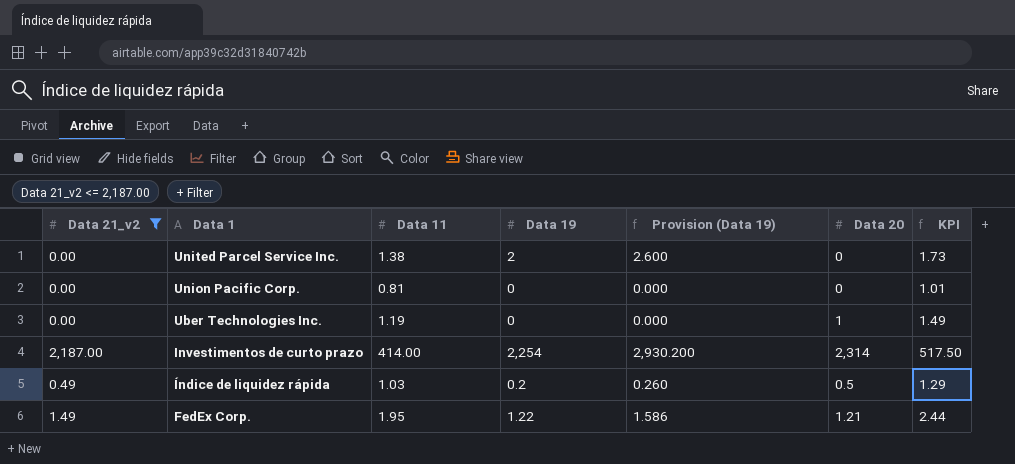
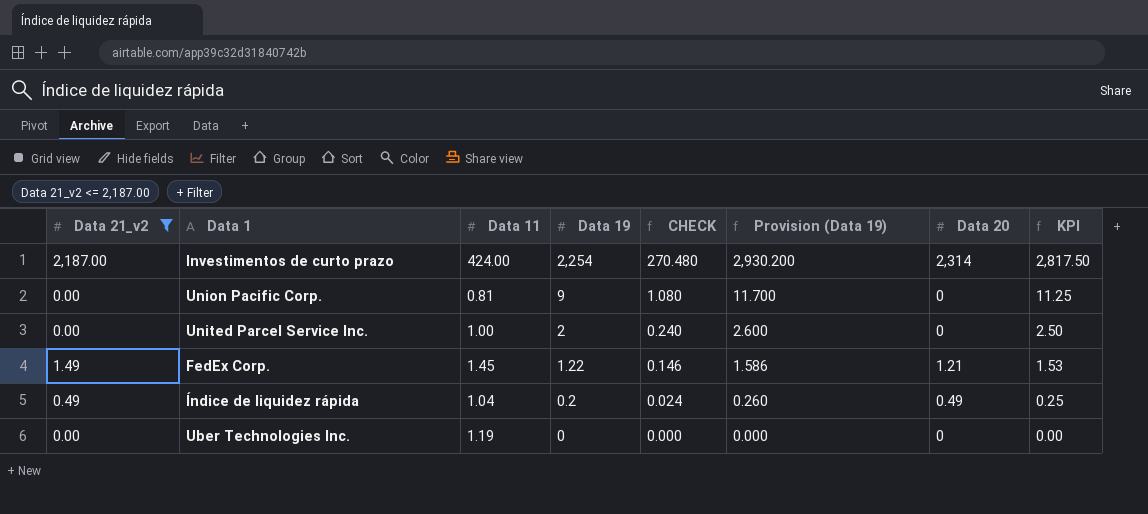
row order: Data 1 descending -> Data 19 descending
column CHECK | formula: none -> [Data 19] * 0.12
column KPI | formula: [Data 11] * 1.25 -> [Data 19] * 1.25
Investimentos de curto prazo | Data 11: 414.00 -> 424.00
Union Pacific Corp. | Data 19: 0 -> 9
Union Pacific Corp. | Provision (Data 19): 0.000 -> 11.700
United Parcel Service Inc. | Data 11: 1.38 -> 1.00
FedEx Corp. | Data 11: 1.95 -> 1.45
Índice de liquidez rápida | Data 11: 1.03 -> 1.04
Índice de liquidez rápida | Data 20: 0.5 -> 0.49
Uber Technologies Inc. | Data 20: 1 -> 0

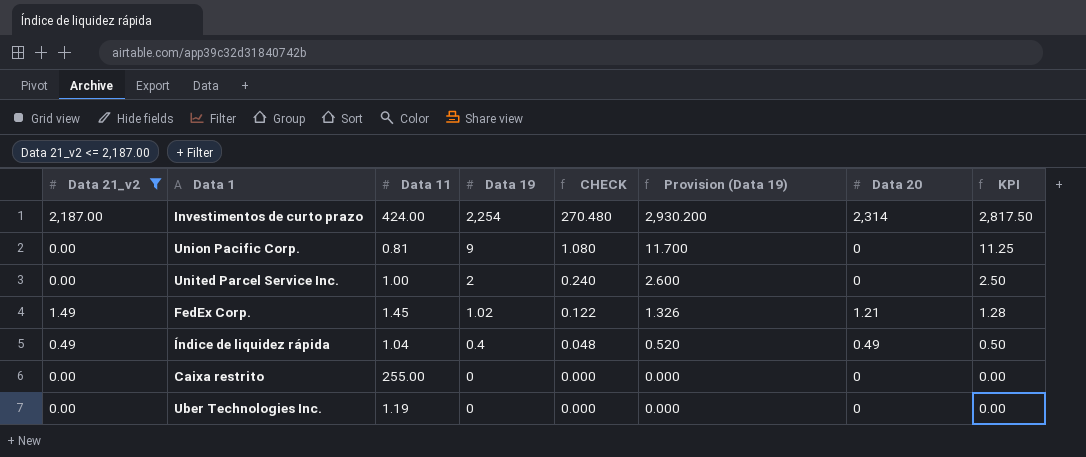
FedEx Corp. | Data 19: 1.22 -> 1.02
FedEx Corp. | CHECK: 0.146 -> 0.122
FedEx Corp. | Provision (Data 19): 1.586 -> 1.326
FedEx Corp. | KPI: 1.53 -> 1.28
Índice de liquidez rápida | Data 19: 0.2 -> 0.4
Índice de liquidez rápida | CHECK: 0.024 -> 0.048
Índice de liquidez rápida | Provision (Data 19): 0.260 -> 0.520
Índice de liquidez rápida | KPI: 0.25 -> 0.50
row Caixa restrito: none -> 0.00 | 255.00 | 0 | 0.000 | 0.000 | 0 | 0.00

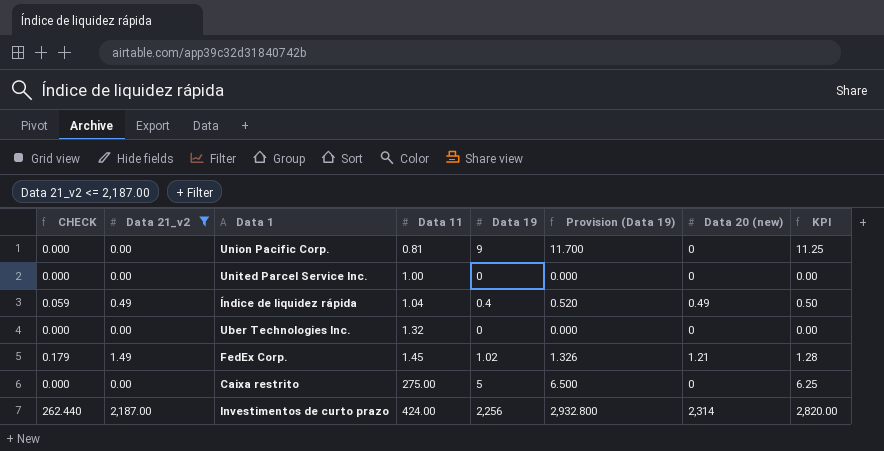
row order: Data 19 descending -> Data 11 ascending
column CHECK | formula: [Data 19] * 0.12 -> [Data 21_v2] * 0.12
column CHECK | position: 5 -> 1
column name: Data 20 -> Data 20 (new)
United Parcel Service Inc. | Data 19: 2 -> 0
United Parcel Service Inc. | Provision (Data 19): 2.600 -> 0.000
United Parcel Service Inc. | KPI: 2.50 -> 0.00
Uber Technologies Inc. | Data 11: 1.19 -> 1.32
Caixa restrito | Data 11: 255.00 -> 275.00
Caixa restrito | Data 19: 0 -> 5
Caixa restrito | Provision (Data 19): 0.000 -> 6.500
Caixa restrito | KPI: 0.00 -> 6.25
Investimentos de curto prazo | Data 19: 2,254 -> 2,256
Investimentos de curto prazo | Provision (Data 19): 2,930.200 -> 2,932.800
Investimentos de curto prazo | KPI: 2,817.50 -> 2,820.00

